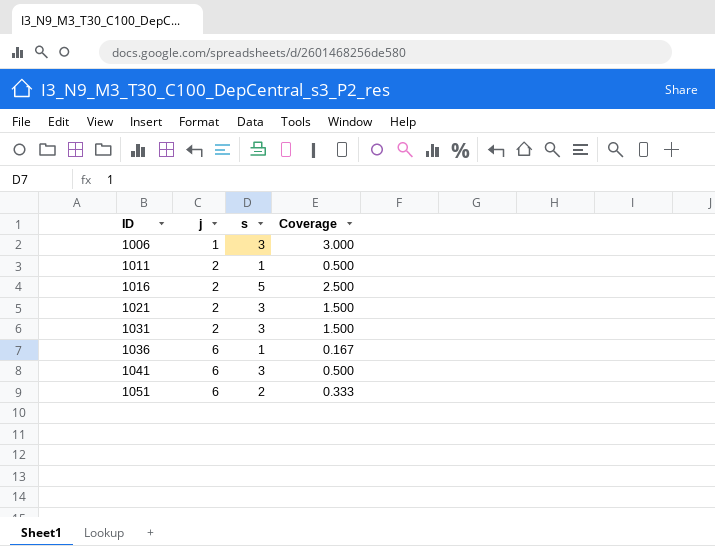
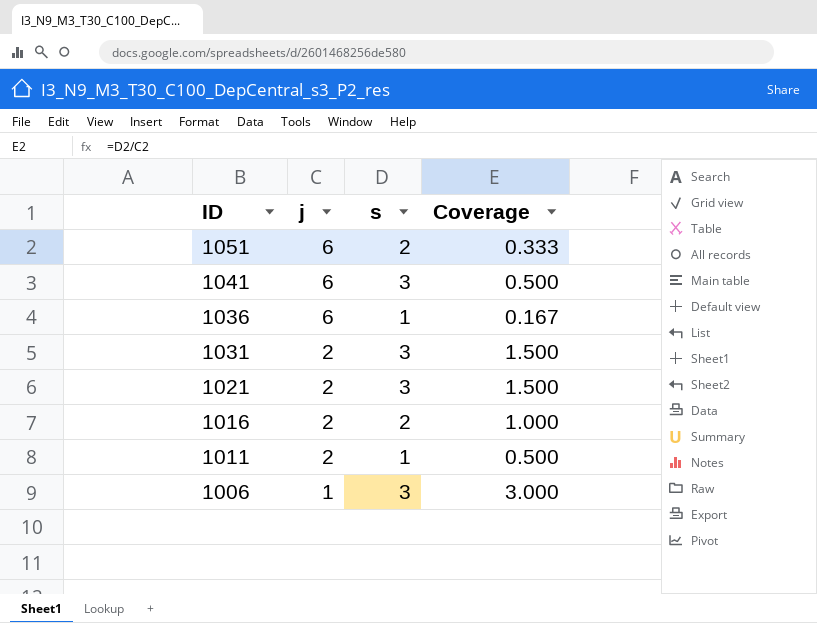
row order: ID ascending -> ID descending
1016 | s: 5 -> 2
1016 | Coverage: 2.500 -> 1.000

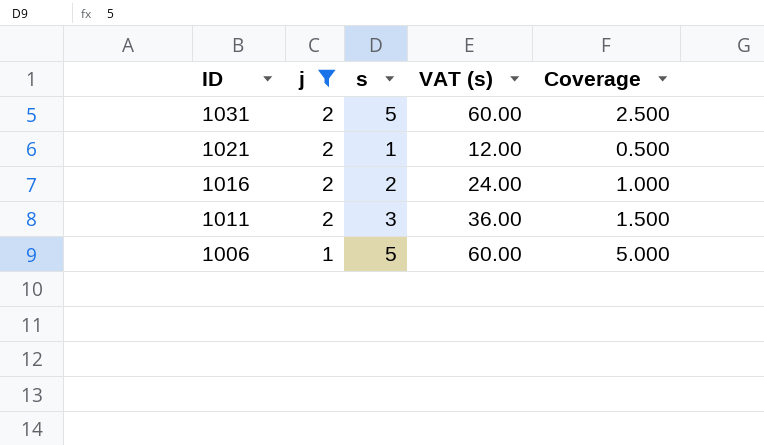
filter: none -> j != 6
column VAT (s) | formula: none -> [s] * 12
1031 | s: 3 -> 5
1031 | Coverage: 1.500 -> 2.500
1021 | s: 3 -> 1
1021 | Coverage: 1.500 -> 0.500
1011 | s: 1 -> 3
1011 | Coverage: 0.500 -> 1.500
1006 | s: 3 -> 5
1006 | Coverage: 3.000 -> 5.000

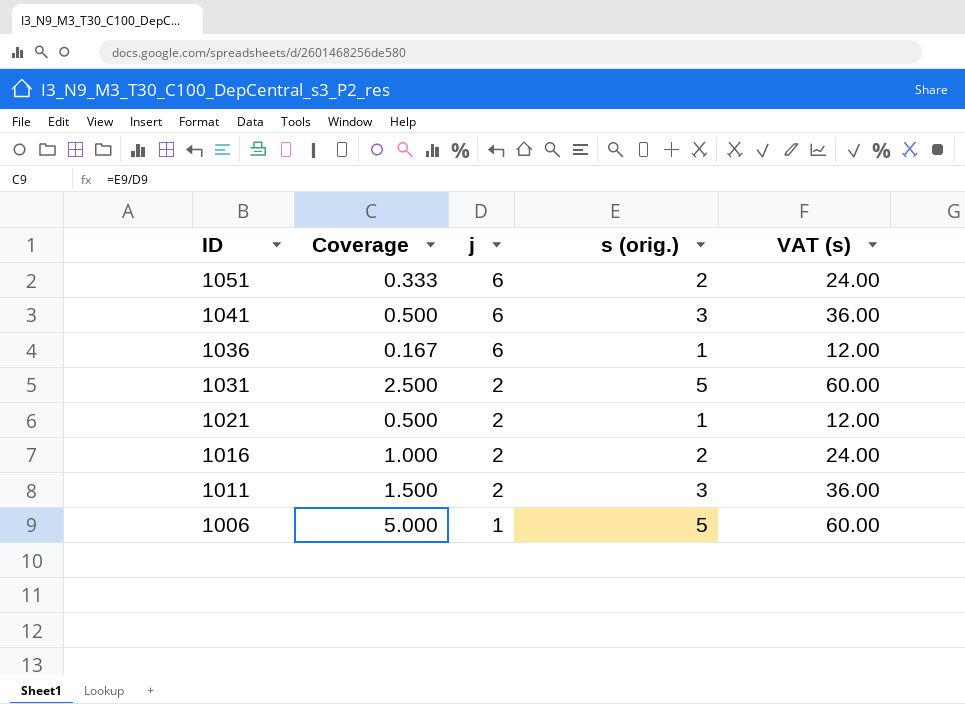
filter: j != 6 -> none
column Coverage | position: 5 -> 2
column name: s -> s (orig.)

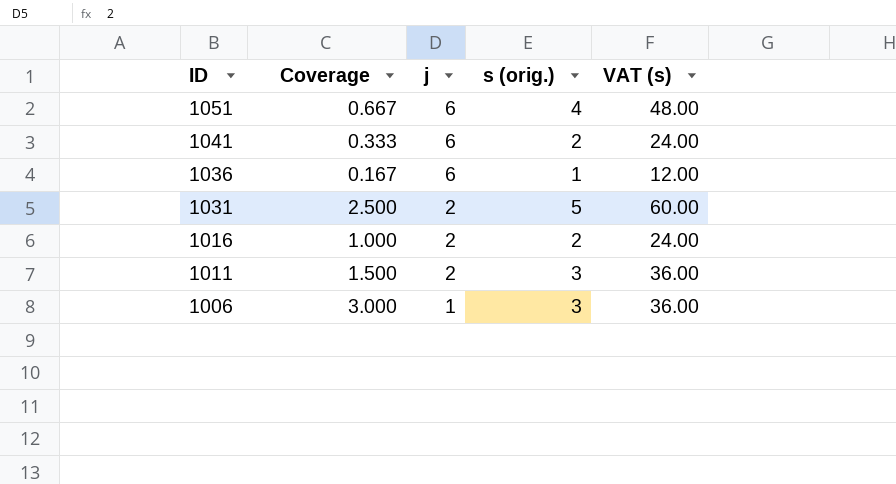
row 1021: 0.500 | 2 | 1 | 12.00 -> none
1051 | Coverage: 0.333 -> 0.667
1051 | s (orig.): 2 -> 4
1051 | VAT (s): 24.00 -> 48.00
1041 | Coverage: 0.500 -> 0.333
1041 | s (orig.): 3 -> 2
1041 | VAT (s): 36.00 -> 24.00
1006 | Coverage: 5.000 -> 3.000
1006 | s (orig.): 5 -> 3
1006 | VAT (s): 60.00 -> 36.00

